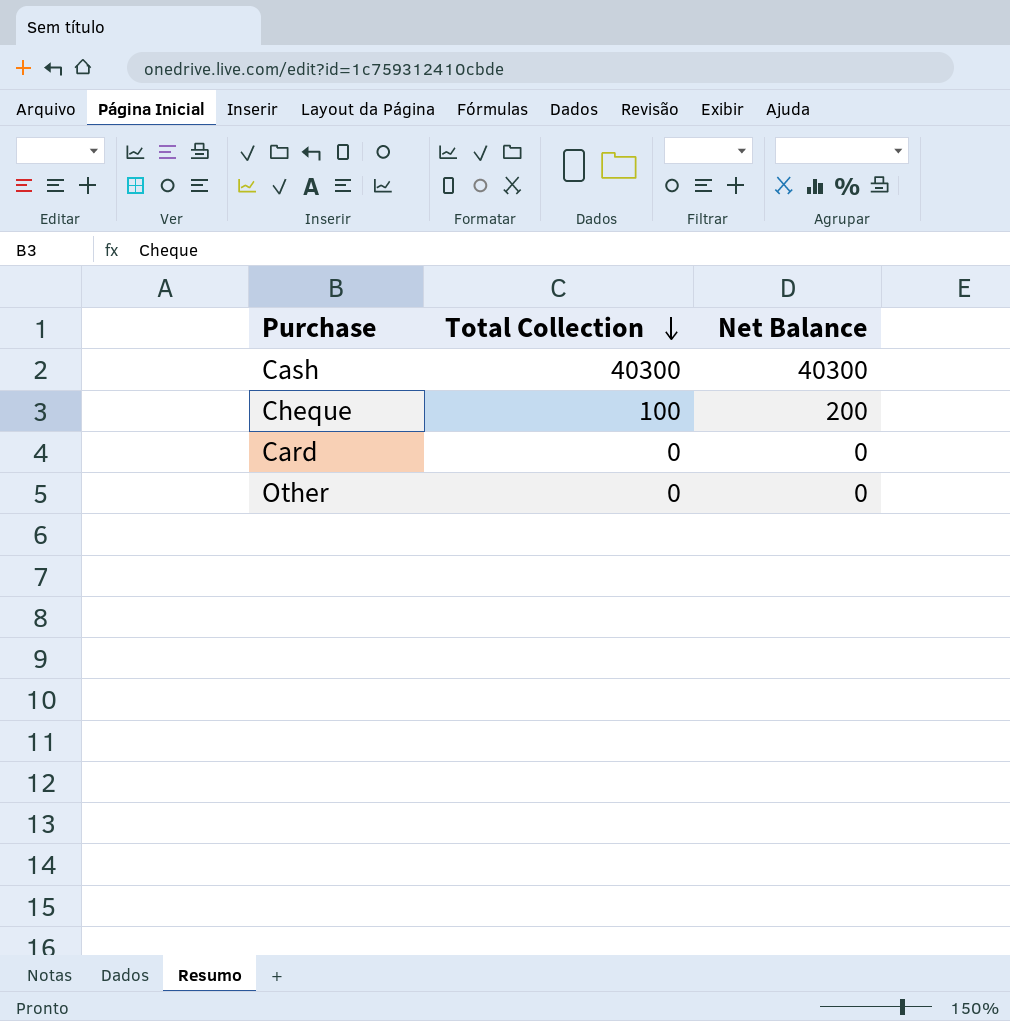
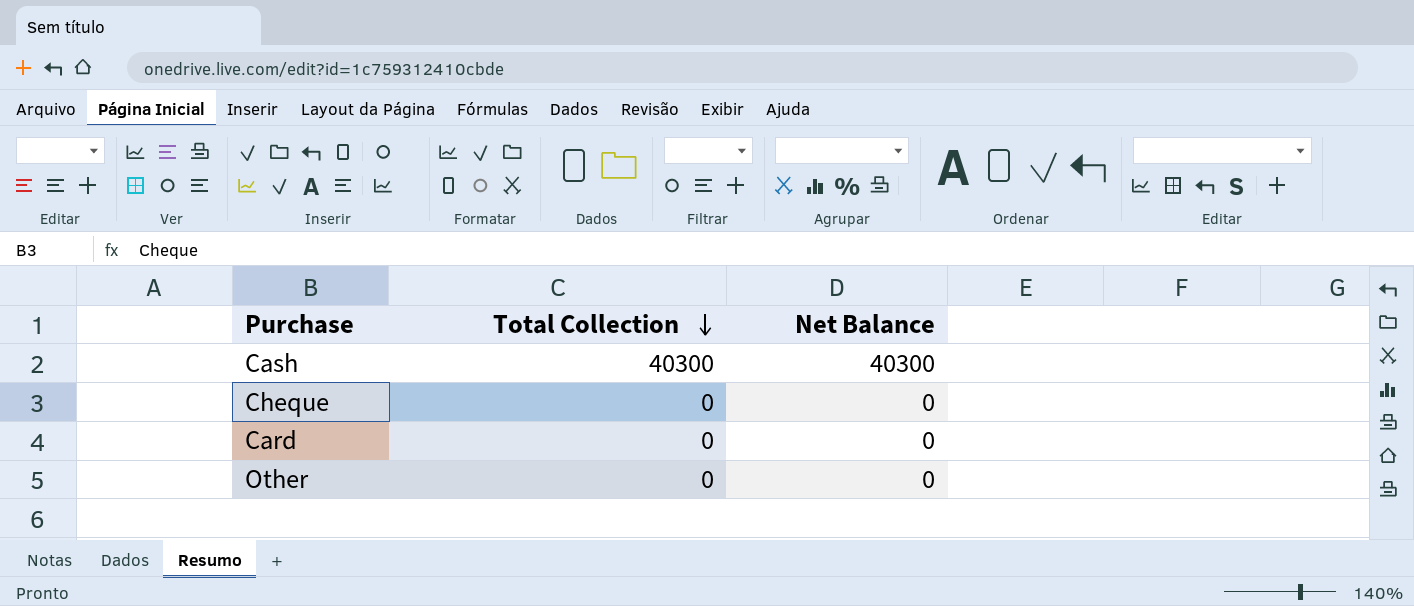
Cheque | Total Collection: 100 -> 0
Cheque | Net Balance: 200 -> 0

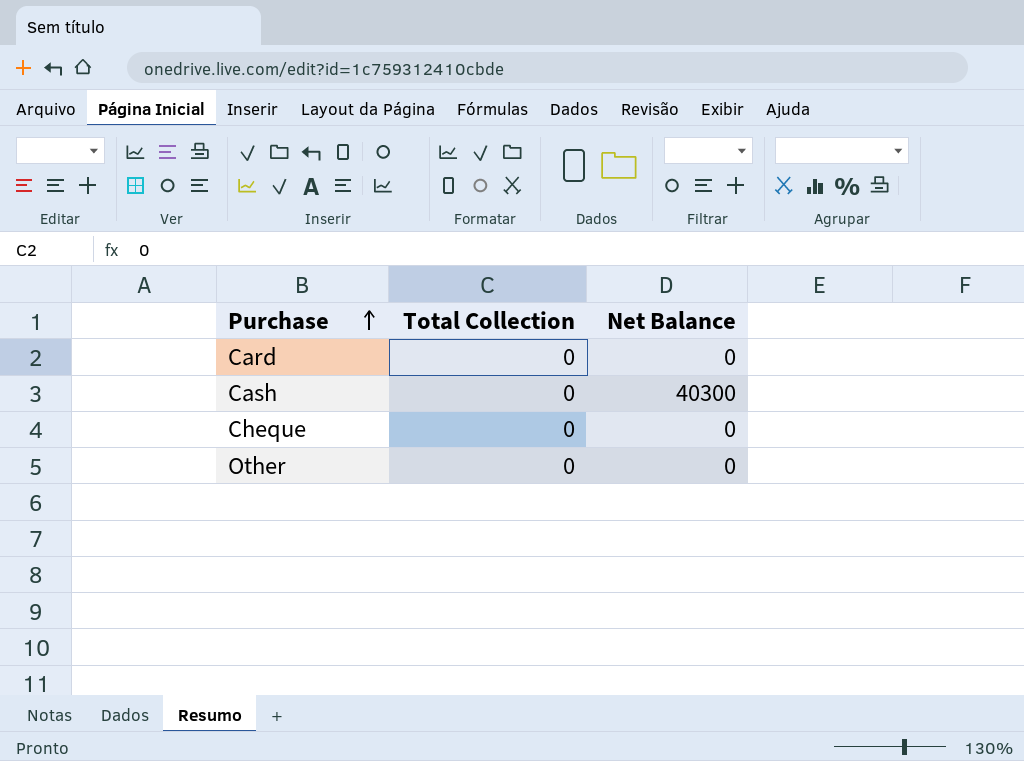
row order: Total Collection descending -> Purchase ascending
Cash | Total Collection: 40300 -> 0

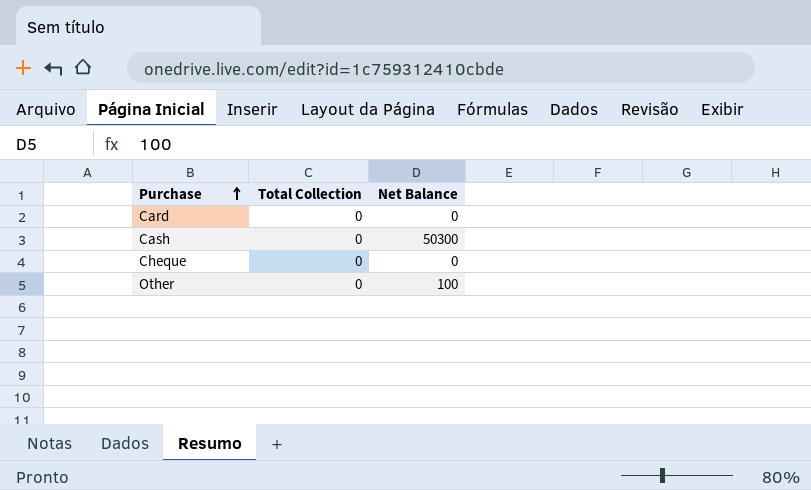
Cash | Net Balance: 40300 -> 50300
Other | Net Balance: 0 -> 100

